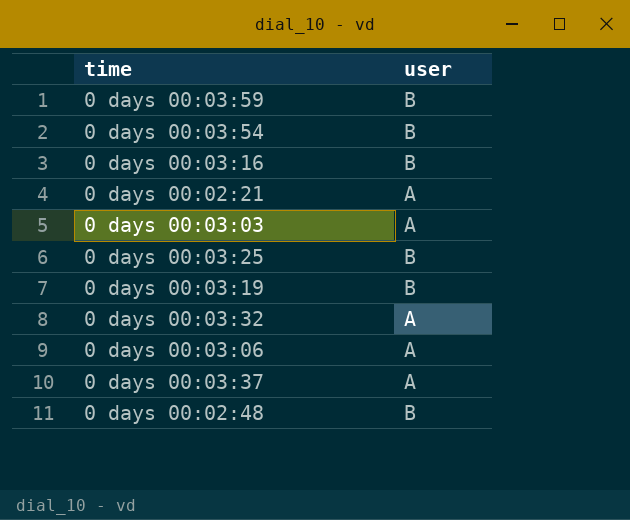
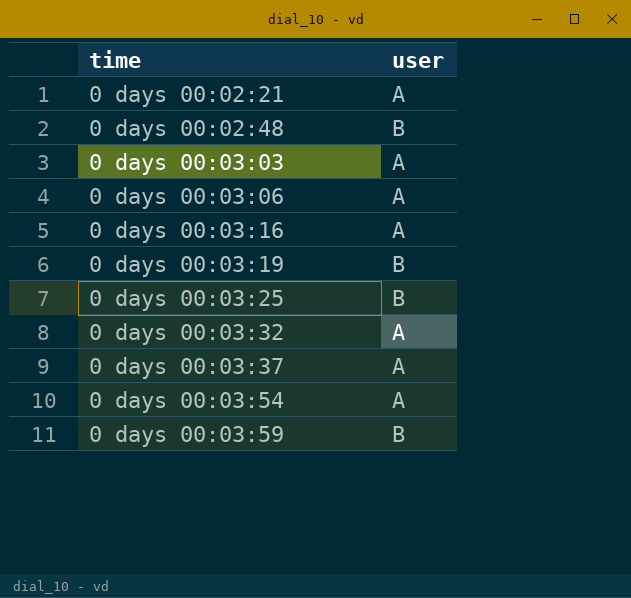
row order: none -> time ascending
0 days 00:03:16 | user: B -> A
0 days 00:03:54 | user: B -> A

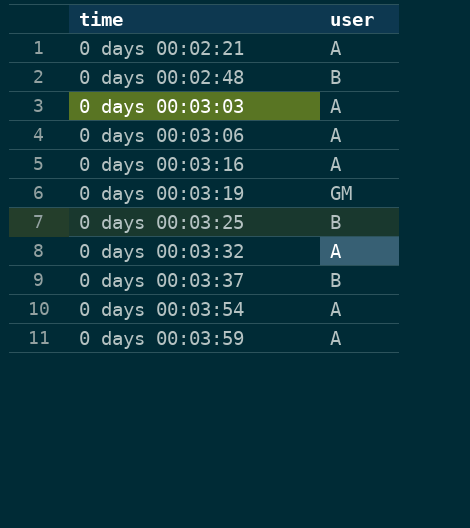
0 days 00:03:19 | user: B -> GM
0 days 00:03:37 | user: A -> B
0 days 00:03:59 | user: B -> A

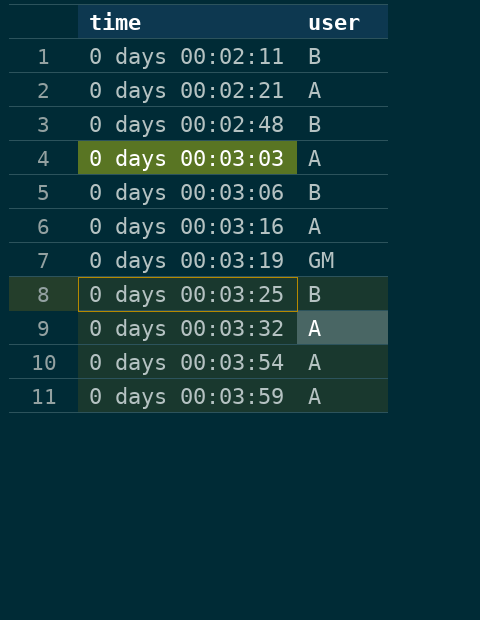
row 0 days 00:03:37: B -> none
row 0 days 00:02:11: none -> B
0 days 00:03:06 | user: A -> B

